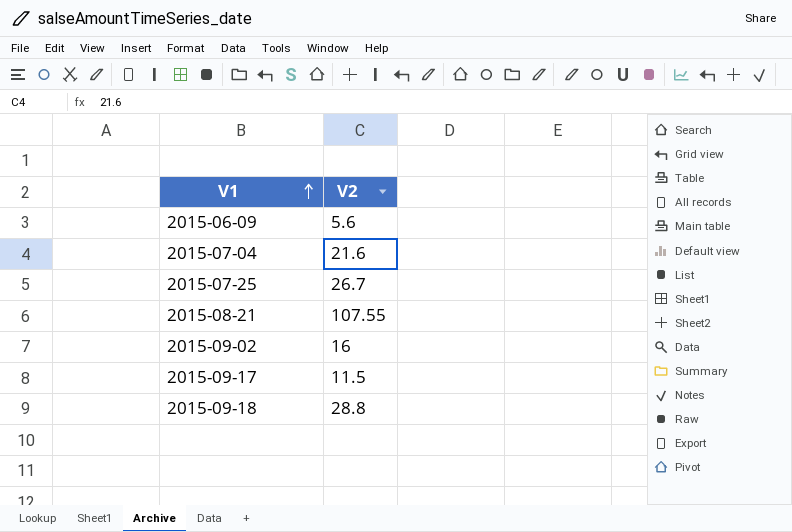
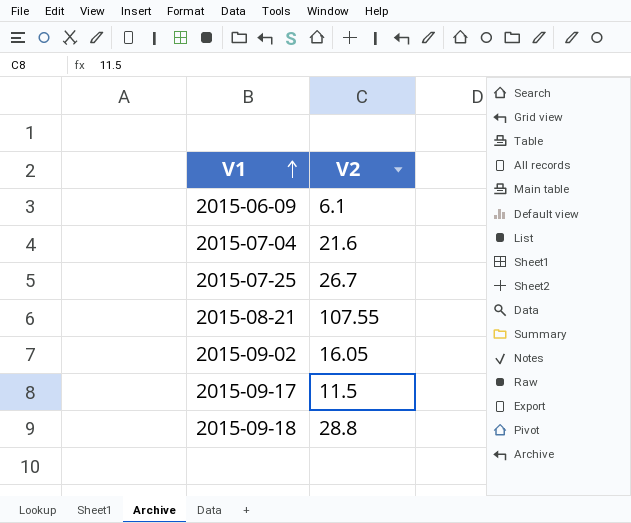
2015-06-09 | V2: 5.6 -> 6.1
2015-09-02 | V2: 16 -> 16.05

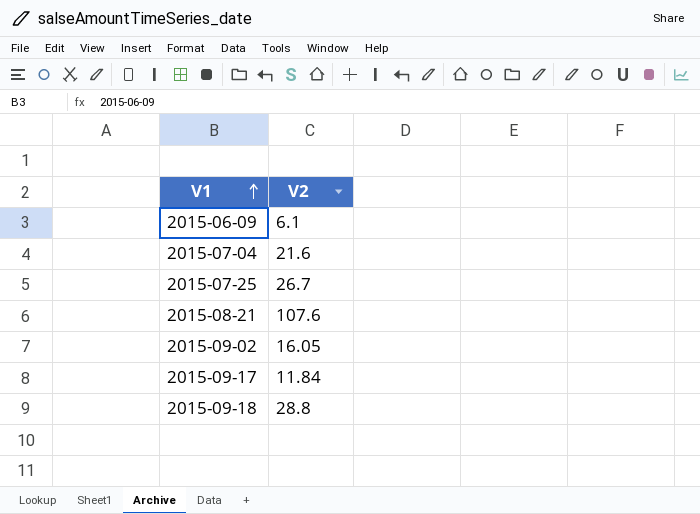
2015-08-21 | V2: 107.55 -> 107.6
2015-09-17 | V2: 11.5 -> 11.84

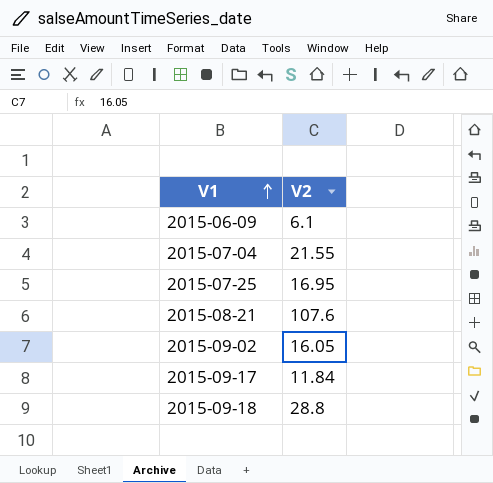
2015-07-04 | V2: 21.6 -> 21.55
2015-07-25 | V2: 26.7 -> 16.95

